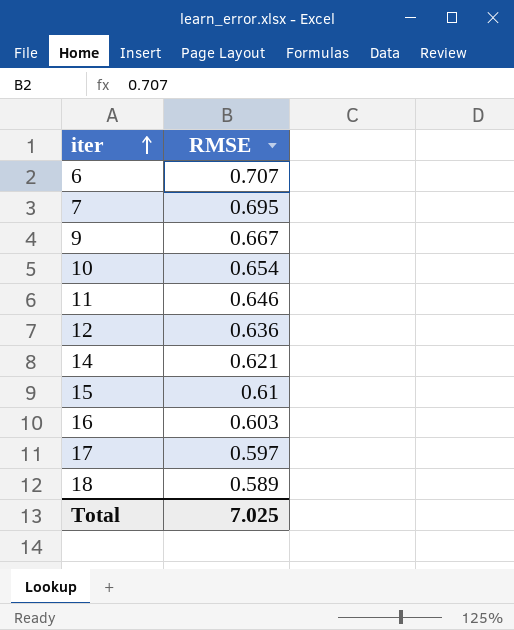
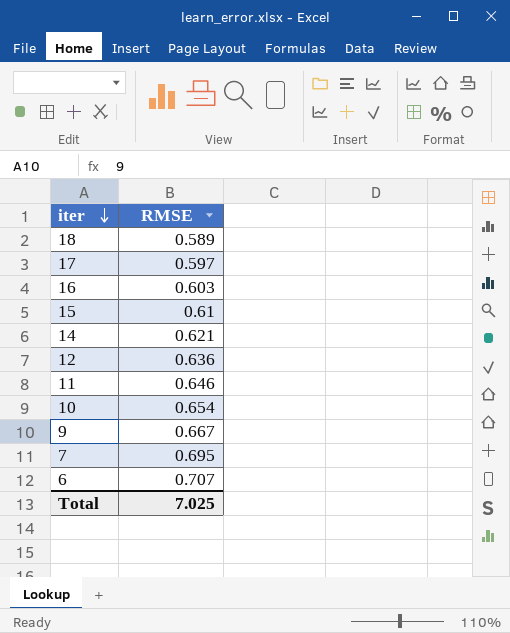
row order: iter ascending -> iter descending

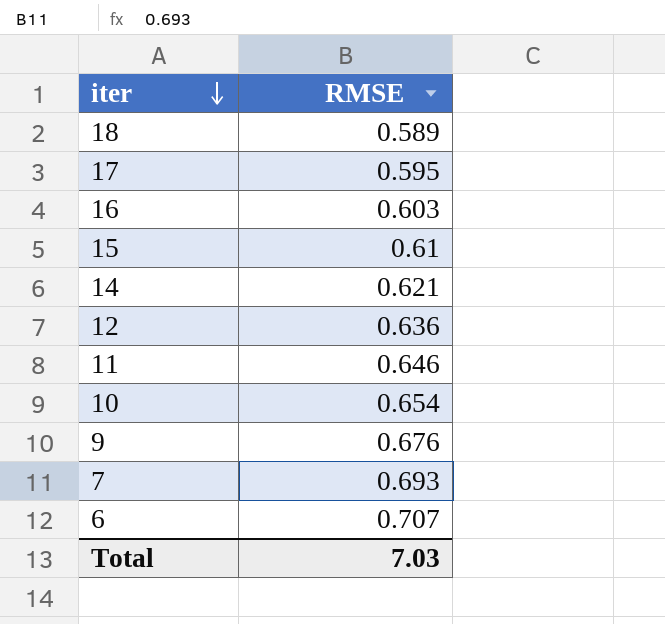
17 | RMSE: 0.597 -> 0.595
9 | RMSE: 0.667 -> 0.676
7 | RMSE: 0.695 -> 0.693
Total | RMSE: 7.025 -> 7.03

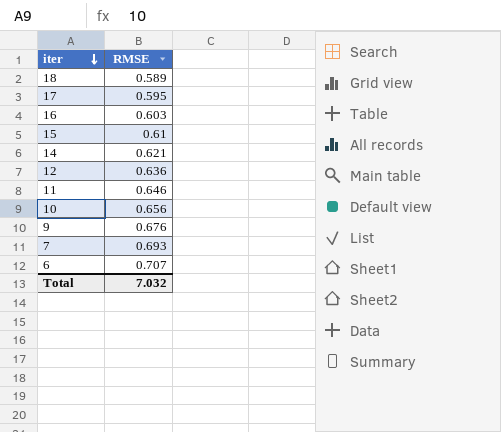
10 | RMSE: 0.654 -> 0.656
Total | RMSE: 7.03 -> 7.032

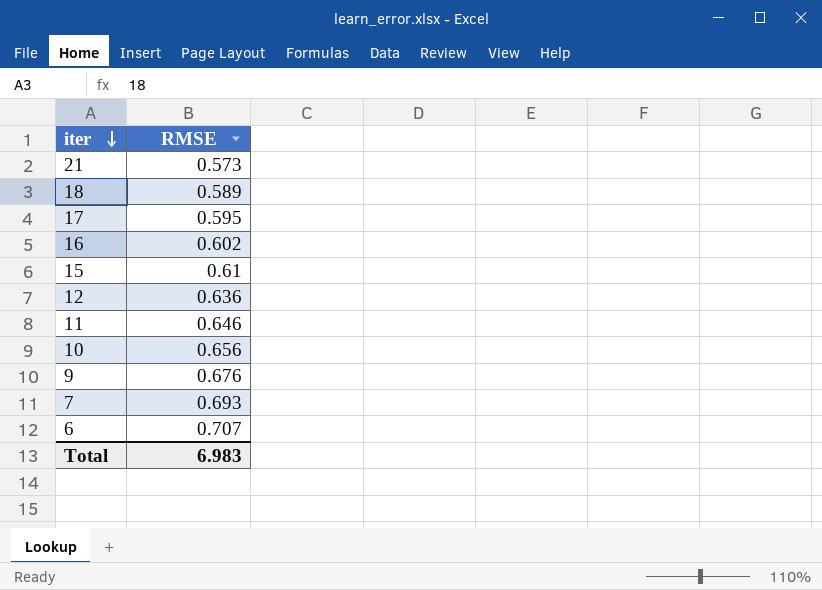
row 14: 0.621 -> none
row 21: none -> 0.573
16 | RMSE: 0.603 -> 0.602
Total | RMSE: 7.032 -> 6.983

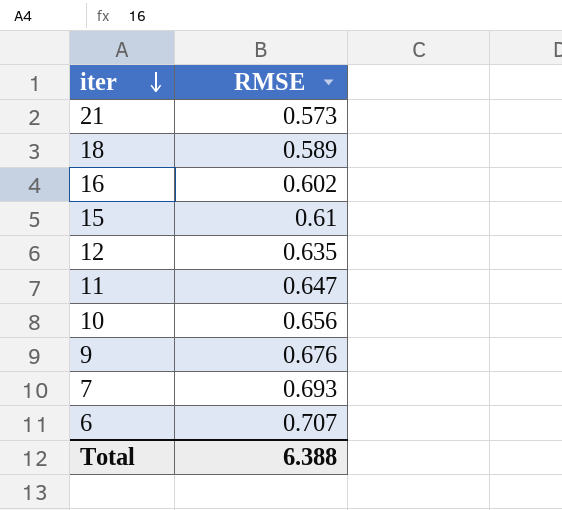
row 17: 0.595 -> none
12 | RMSE: 0.636 -> 0.635
11 | RMSE: 0.646 -> 0.647
Total | RMSE: 6.983 -> 6.388

